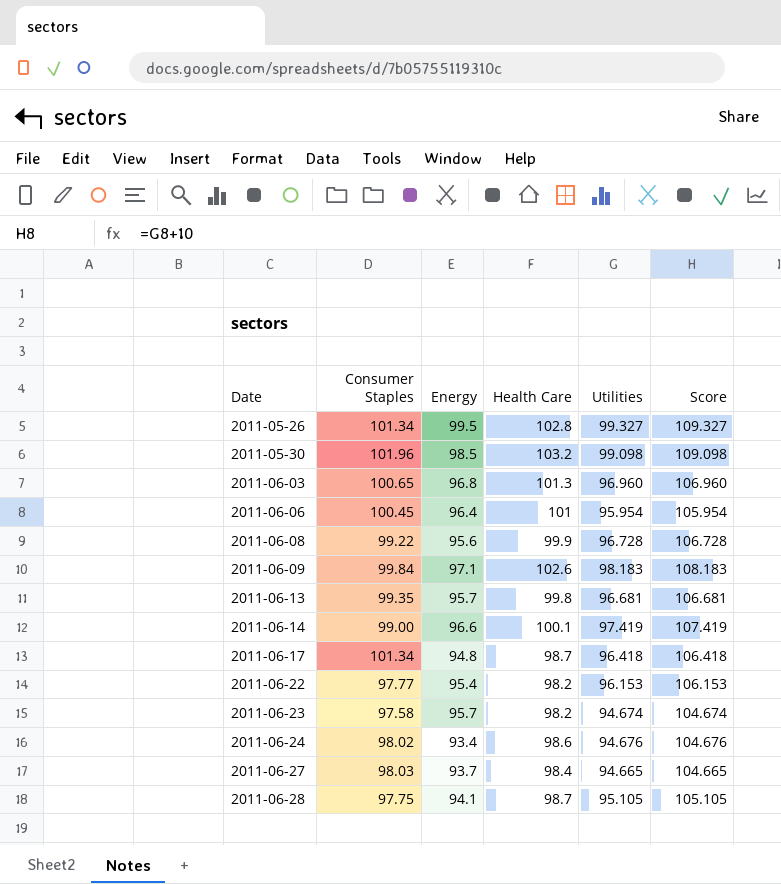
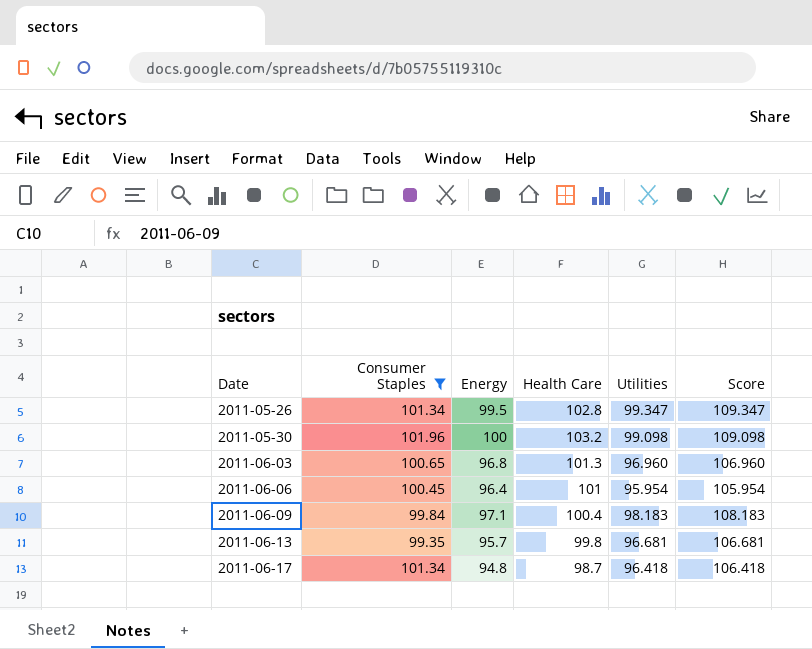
filter: none -> Consumer Staples >= 99.35
2011-05-26 | Utilities: 99.327 -> 99.347
2011-05-26 | Score: 109.327 -> 109.347
2011-05-30 | Energy: 98.5 -> 100
2011-06-09 | Health Care: 102.6 -> 100.4

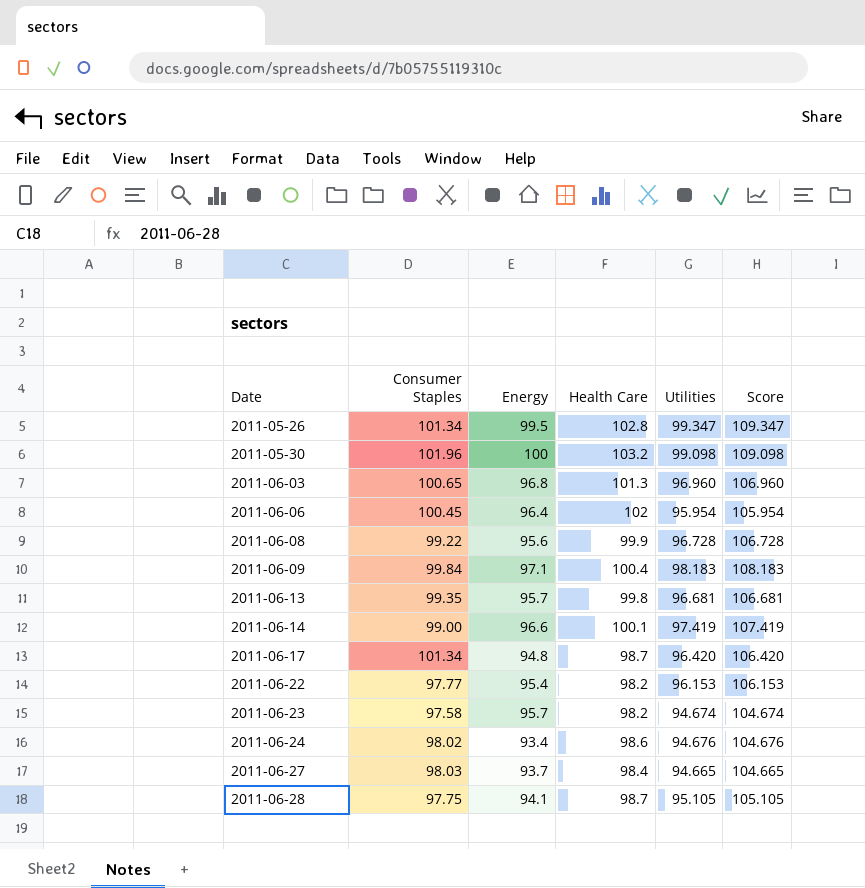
filter: Consumer Staples >= 99.35 -> none
2011-06-06 | Health Care: 101 -> 102
2011-06-17 | Utilities: 96.418 -> 96.420
2011-06-17 | Score: 106.418 -> 106.420

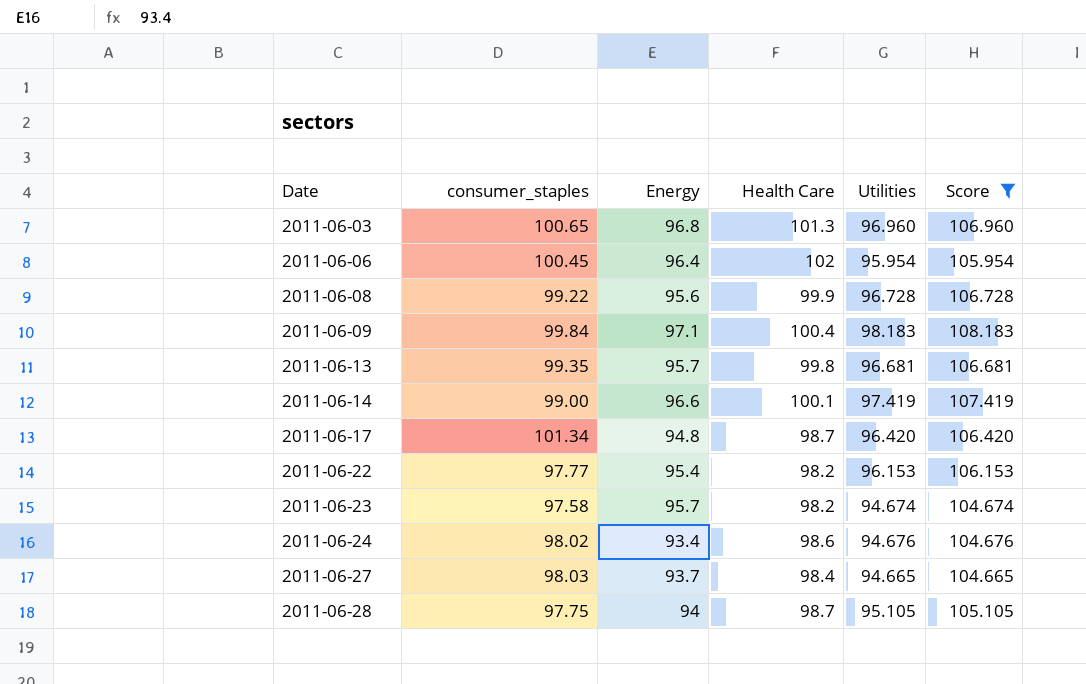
filter: none -> Score <= 108.183
column name: Consumer Staples -> consumer_staples
2011-06-28 | Energy: 94.1 -> 94

